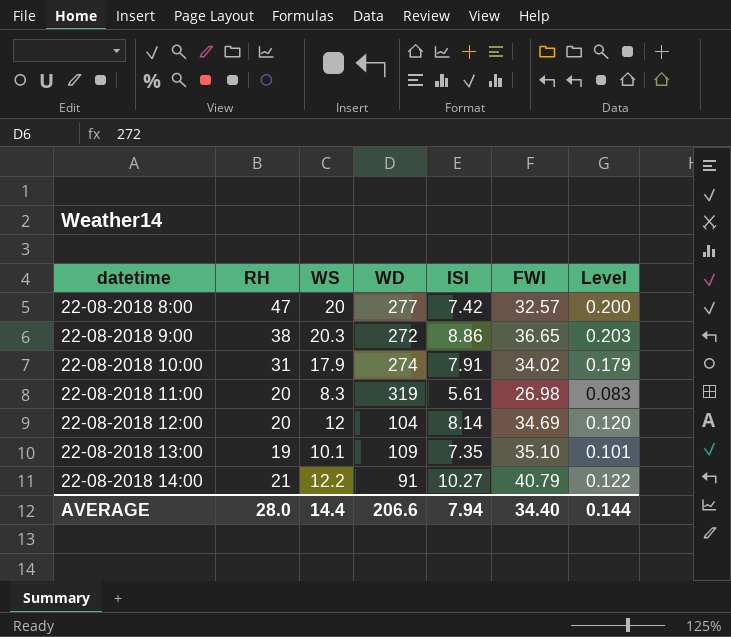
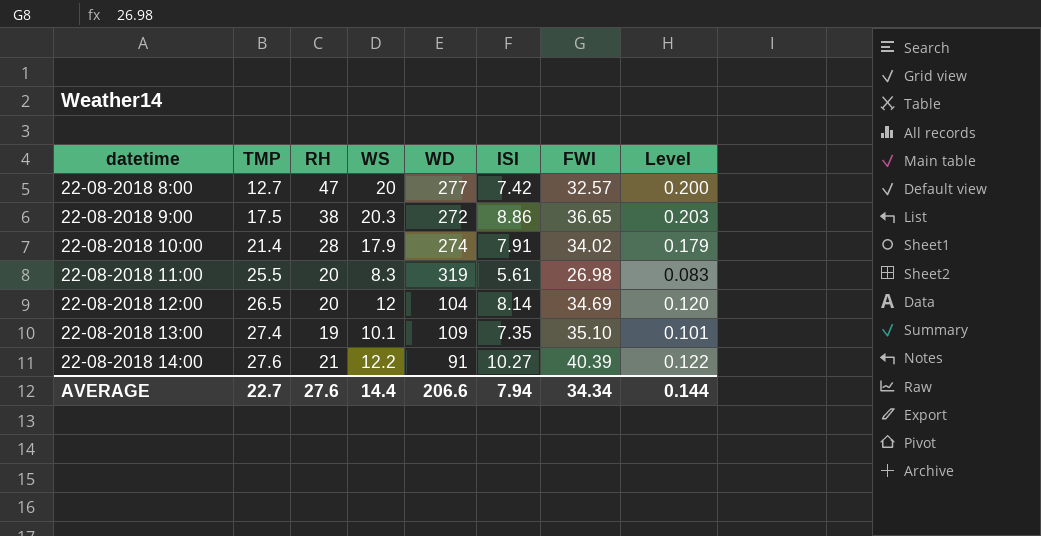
column TMP | position: none -> 2
22-08-2018 10:00 | RH: 31 -> 28
22-08-2018 14:00 | FWI: 40.79 -> 40.39
AVERAGE | RH: 28.0 -> 27.6
AVERAGE | FWI: 34.40 -> 34.34

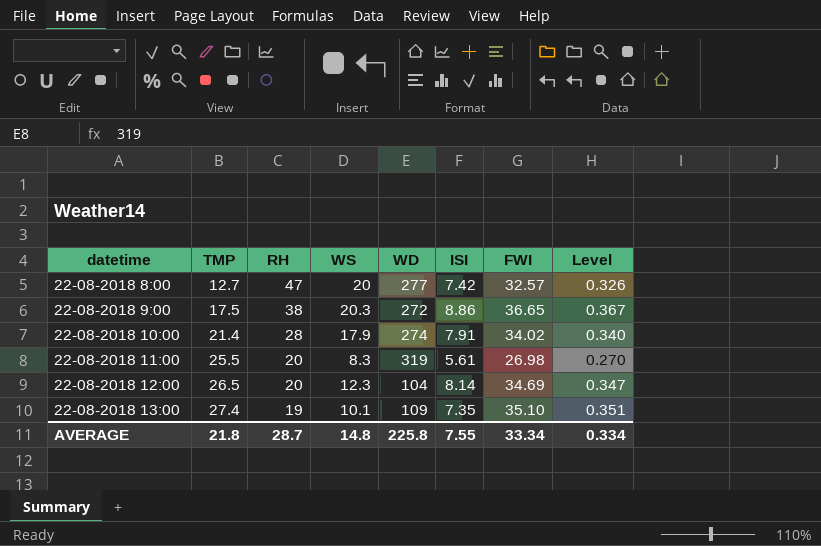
column Level | formula: [WS] * 0.01 -> [FWI] * 0.01
row 22-08-2018 14:00: 27.6 | 21 | 12.2 | 91 | 10.27 | 40.39 | 0.122 -> none
22-08-2018 12:00 | WS: 12 -> 12.3
AVERAGE | TMP: 22.7 -> 21.8
AVERAGE | RH: 27.6 -> 28.7
AVERAGE | WS: 14.4 -> 14.8
AVERAGE | WD: 206.6 -> 225.8
AVERAGE | ISI: 7.94 -> 7.55
AVERAGE | FWI: 34.34 -> 33.34
AVERAGE | Level: 0.144 -> 0.334

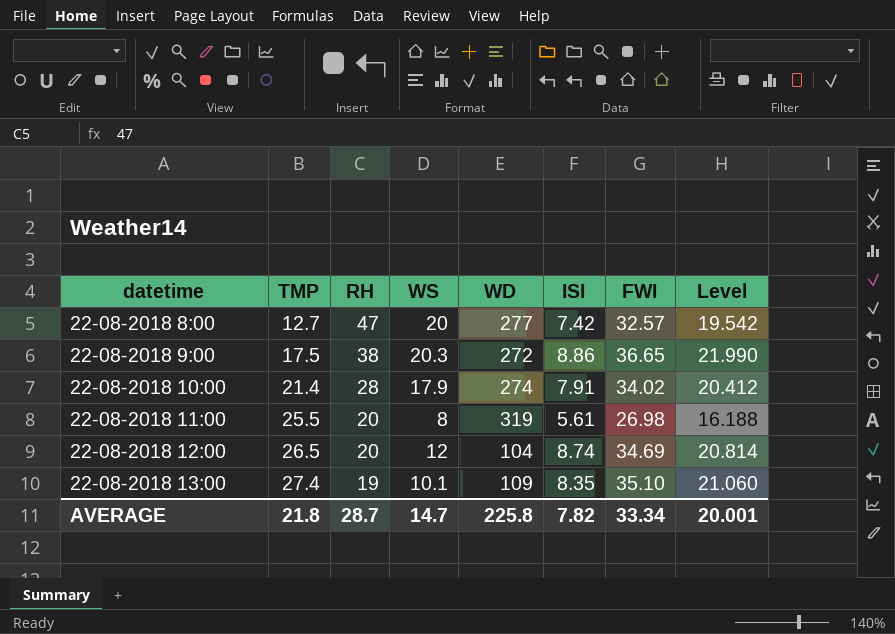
column Level | formula: [FWI] * 0.01 -> [FWI] * 0.6
22-08-2018 11:00 | WS: 8.3 -> 8
22-08-2018 12:00 | WS: 12.3 -> 12
22-08-2018 12:00 | ISI: 8.14 -> 8.74
22-08-2018 13:00 | ISI: 7.35 -> 8.35
AVERAGE | WS: 14.8 -> 14.7
AVERAGE | ISI: 7.55 -> 7.82
AVERAGE | Level: 0.334 -> 20.001

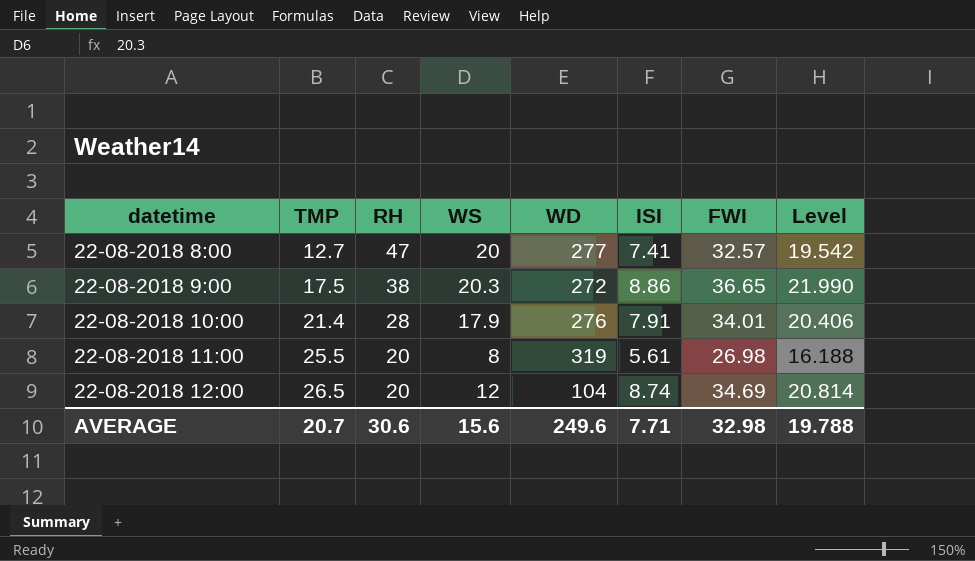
row 22-08-2018 13:00: 27.4 | 19 | 10.1 | 109 | 8.35 | 35.10 | 21.060 -> none
22-08-2018 8:00 | ISI: 7.42 -> 7.41
22-08-2018 10:00 | WD: 274 -> 276
22-08-2018 10:00 | FWI: 34.02 -> 34.01
22-08-2018 10:00 | Level: 20.412 -> 20.406
AVERAGE | TMP: 21.8 -> 20.7
AVERAGE | RH: 28.7 -> 30.6
AVERAGE | WS: 14.7 -> 15.6
AVERAGE | WD: 225.8 -> 249.6
AVERAGE | ISI: 7.82 -> 7.71
AVERAGE | FWI: 33.34 -> 32.98
AVERAGE | Level: 20.001 -> 19.788

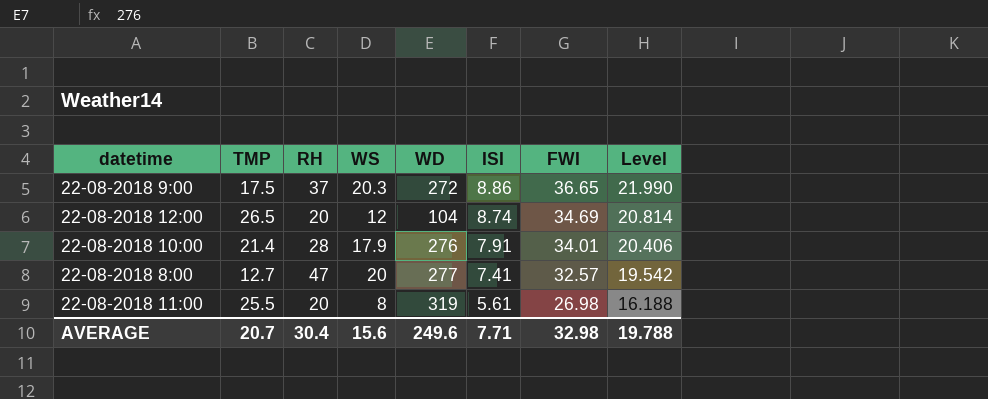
row order: datetime ascending -> ISI descending
22-08-2018 9:00 | RH: 38 -> 37
AVERAGE | RH: 30.6 -> 30.4

